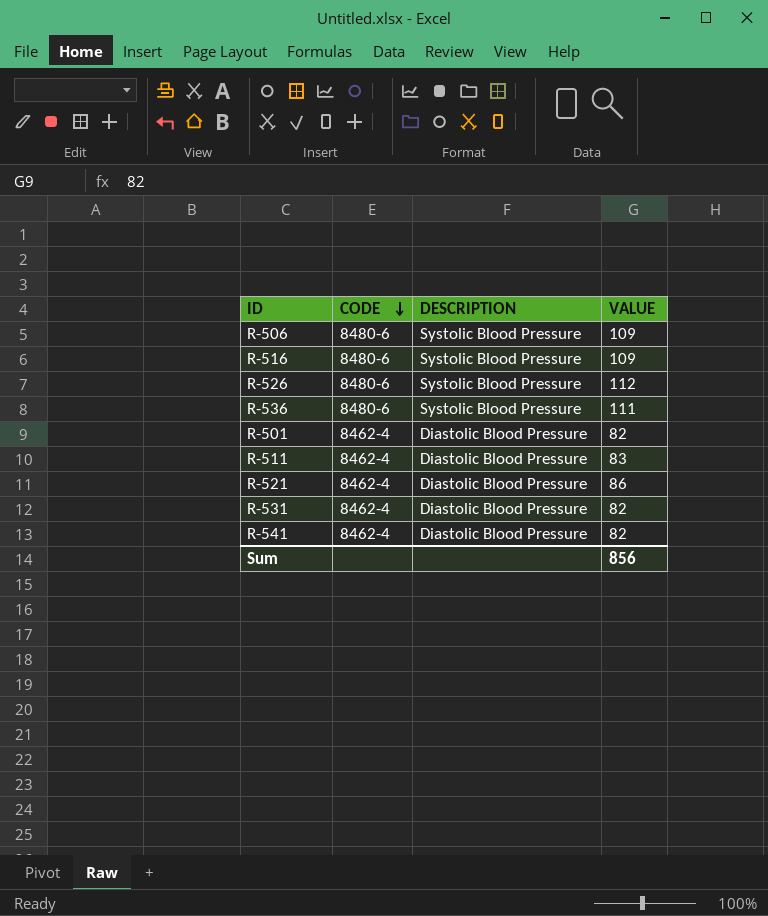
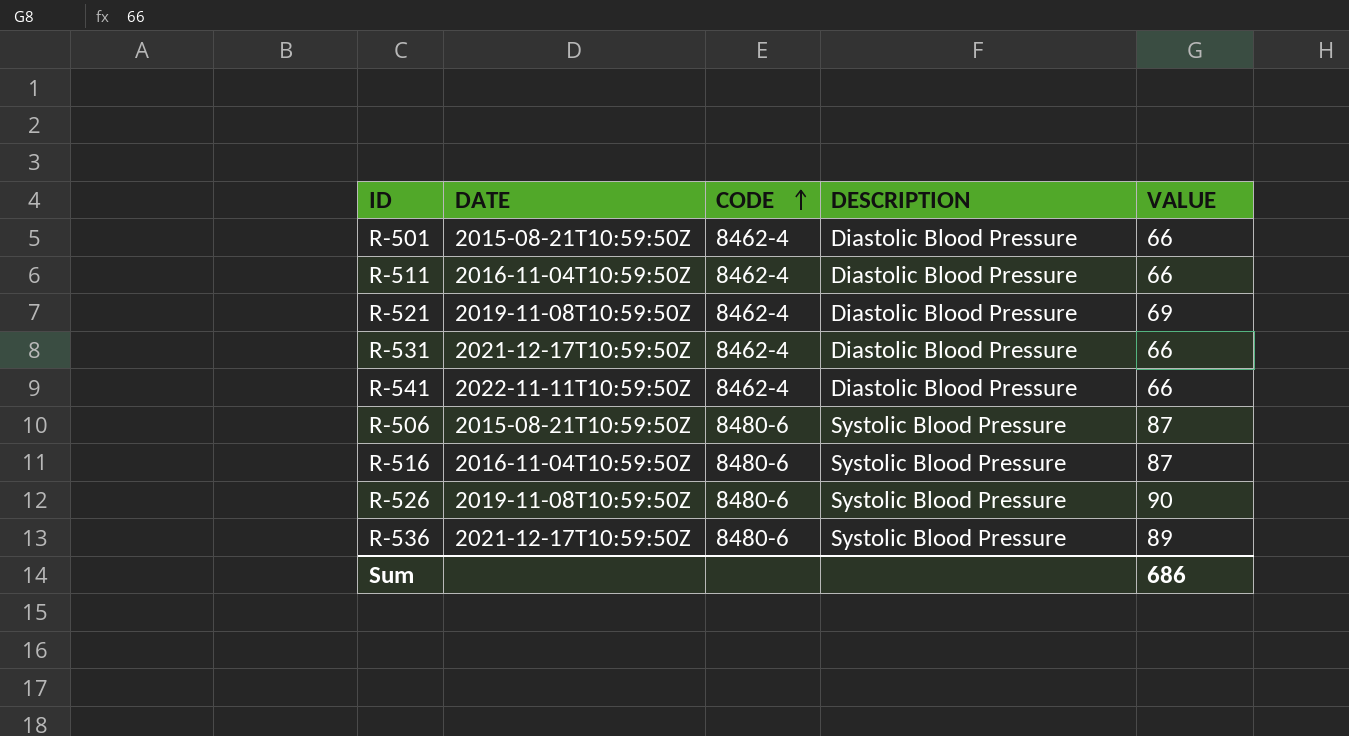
row order: CODE descending -> CODE ascending
column DATE | position: none -> 2
R-501 | VALUE: 82 -> 66
R-511 | VALUE: 83 -> 66
R-521 | VALUE: 86 -> 69
R-531 | VALUE: 82 -> 66
R-541 | VALUE: 82 -> 66
R-506 | VALUE: 109 -> 87
R-516 | VALUE: 109 -> 87
R-526 | VALUE: 112 -> 90
R-536 | VALUE: 111 -> 89
Sum | VALUE: 856 -> 686

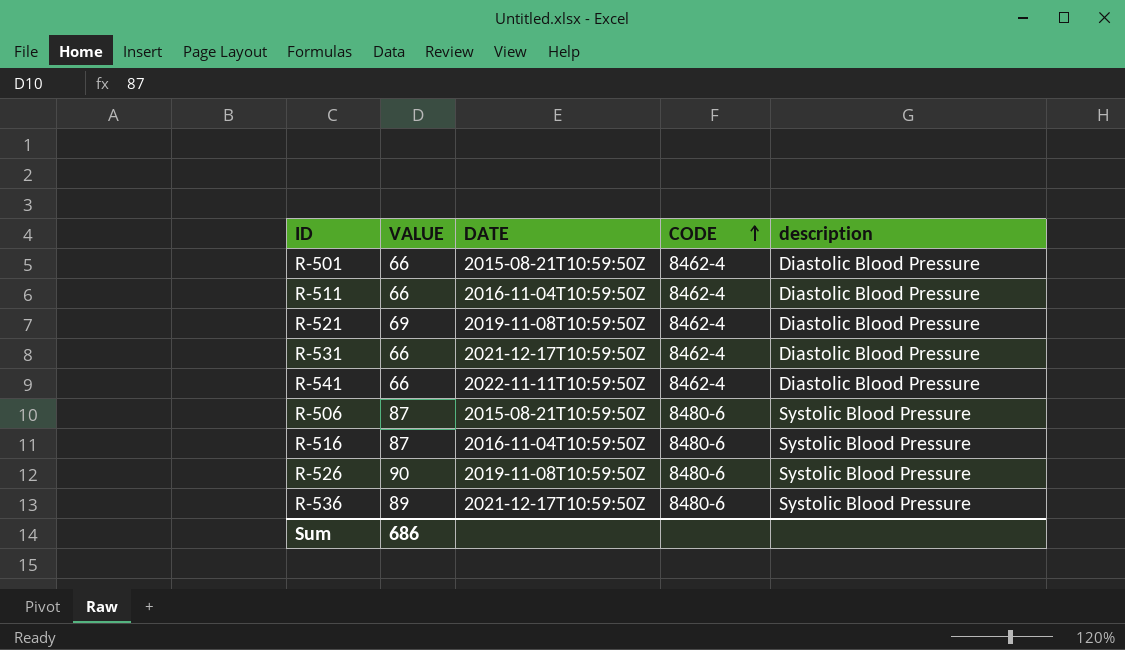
column VALUE | position: 5 -> 2
column name: DESCRIPTION -> description

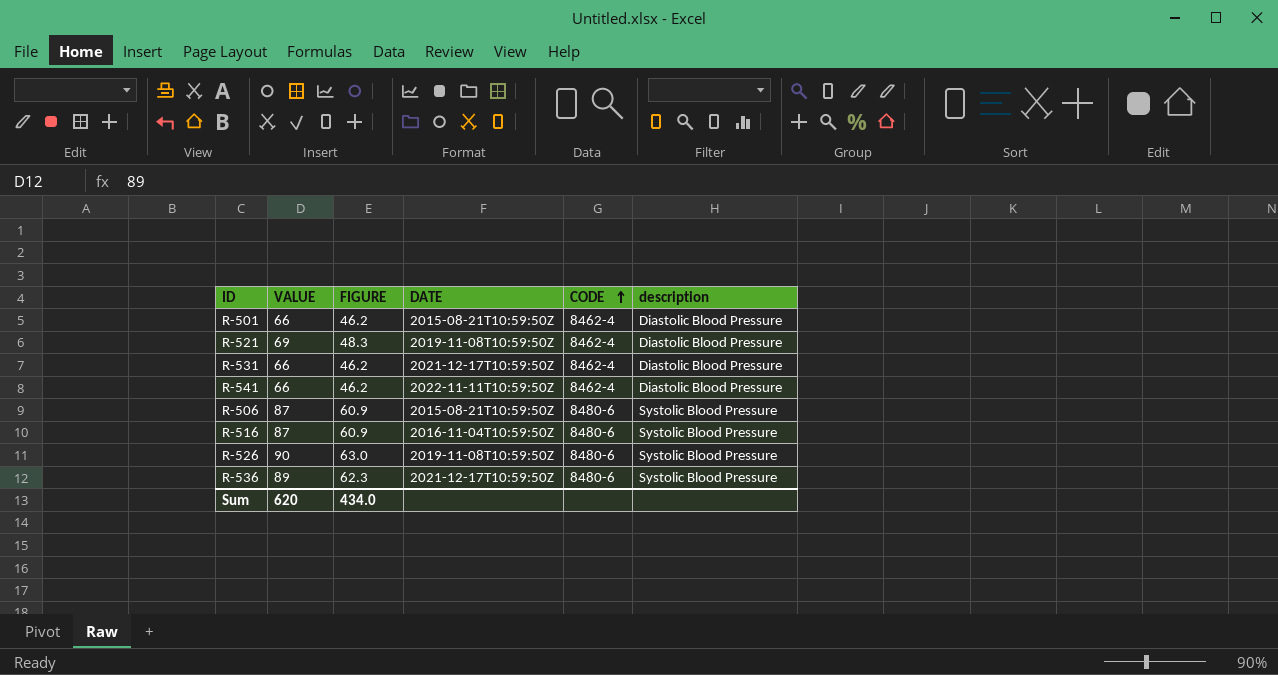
column FIGURE | formula: none -> [VALUE] * 0.7
row R-511: 66 | 2016-11-04T10:59:50Z | 8462-4 | Diastolic Blood Pressure -> none
Sum | VALUE: 686 -> 620

